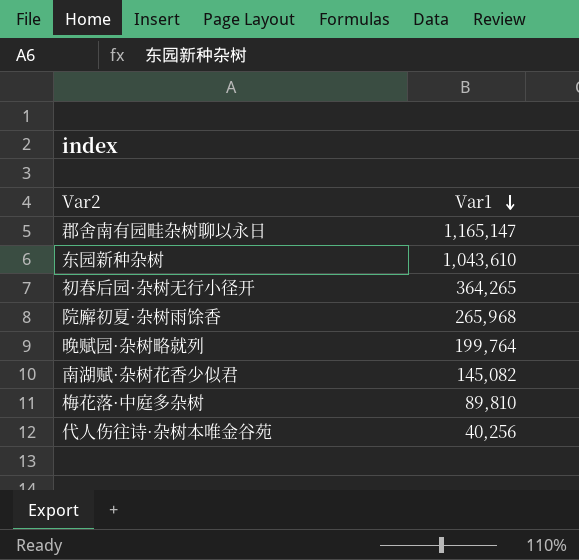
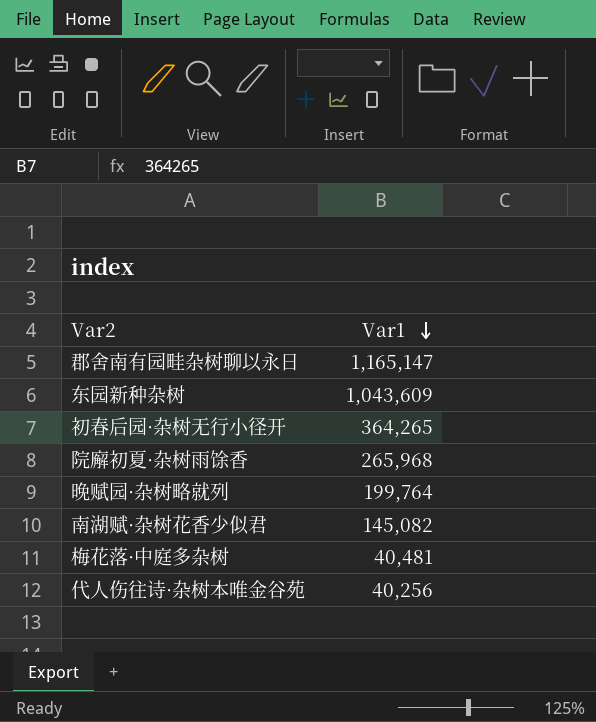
东园新种杂树 | Var1: 1,043,610 -> 1,043,609
梅花落·中庭多杂树 | Var1: 89,810 -> 40,481

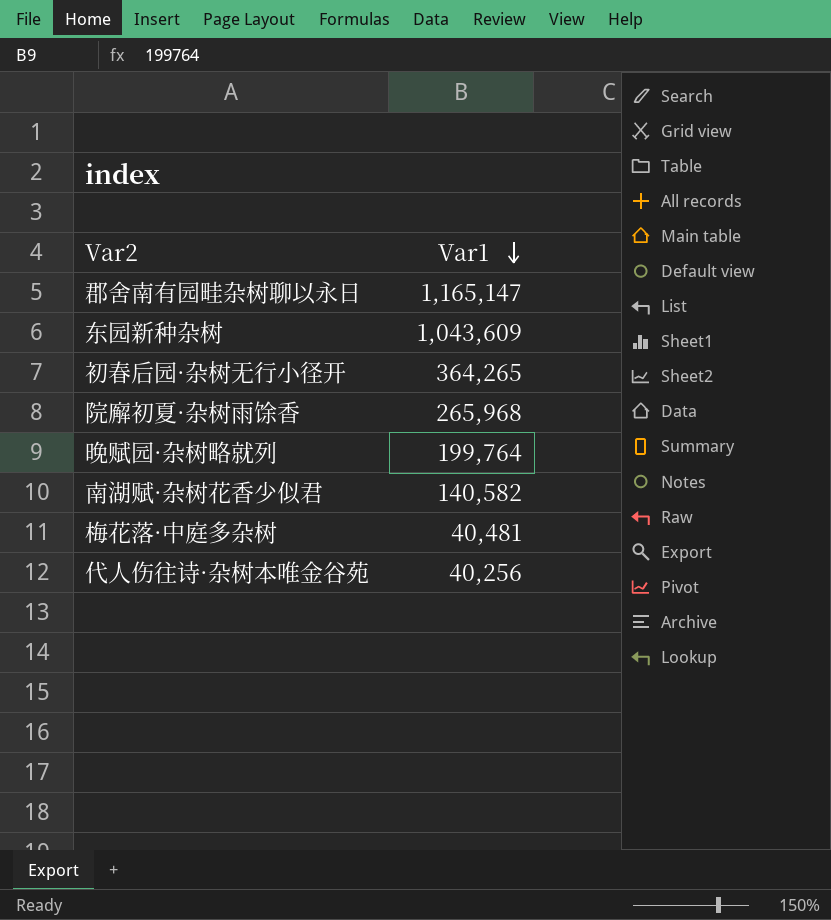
南湖赋·杂树花香少似君 | Var1: 145,082 -> 140,582

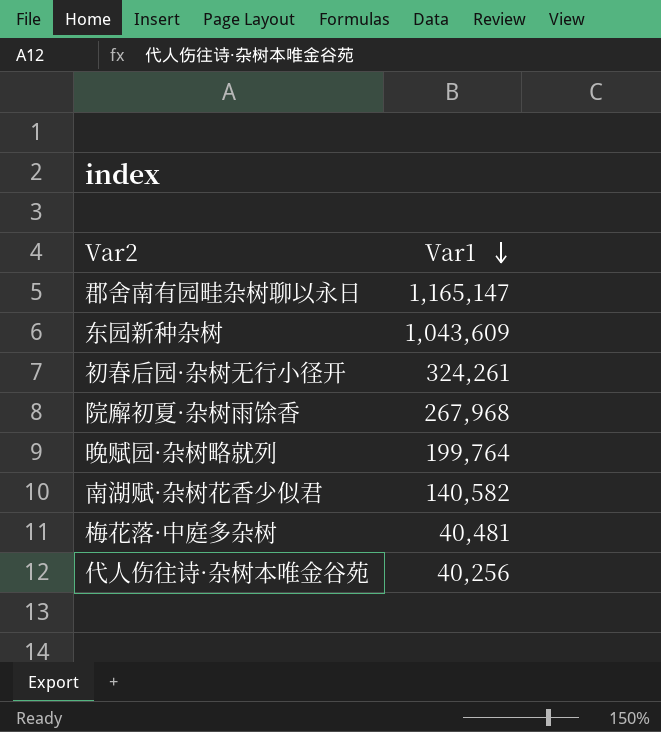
初春后园·杂树无行小径开 | Var1: 364,265 -> 324,261
院廨初夏·杂树雨馀香 | Var1: 265,968 -> 267,968

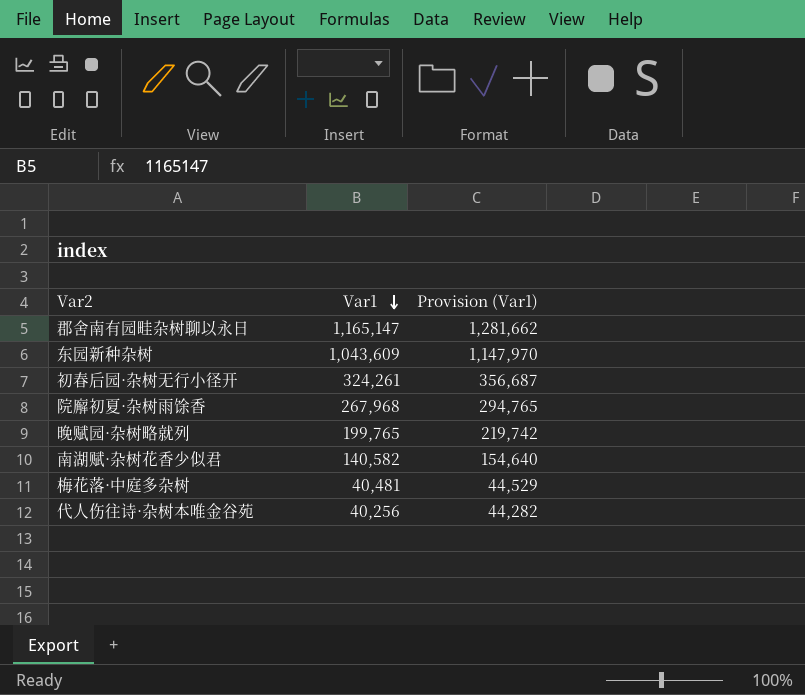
column Provision (Var1) | formula: none -> [Var1] * 1.1
晚赋园·杂树略就列 | Var1: 199,764 -> 199,765

